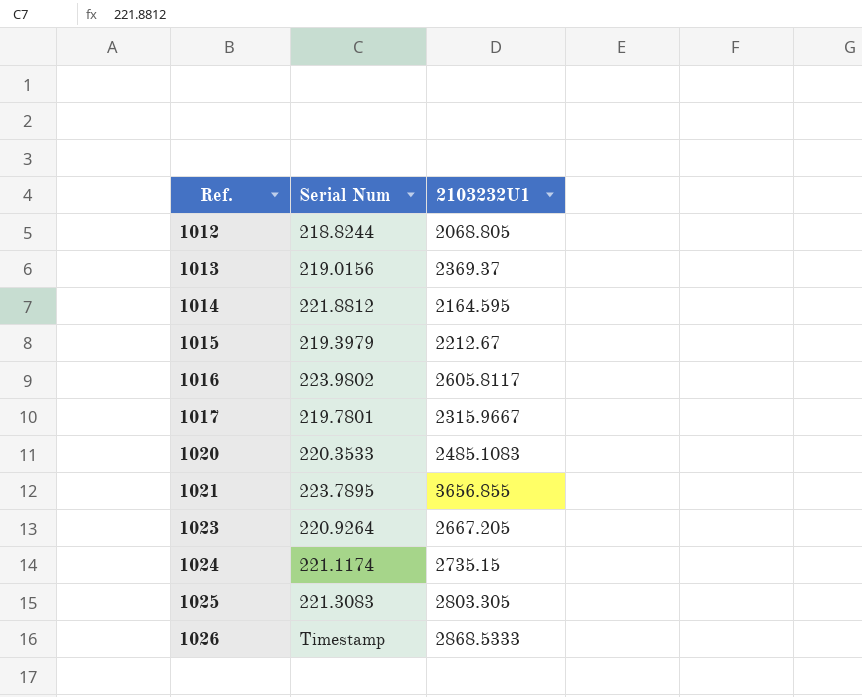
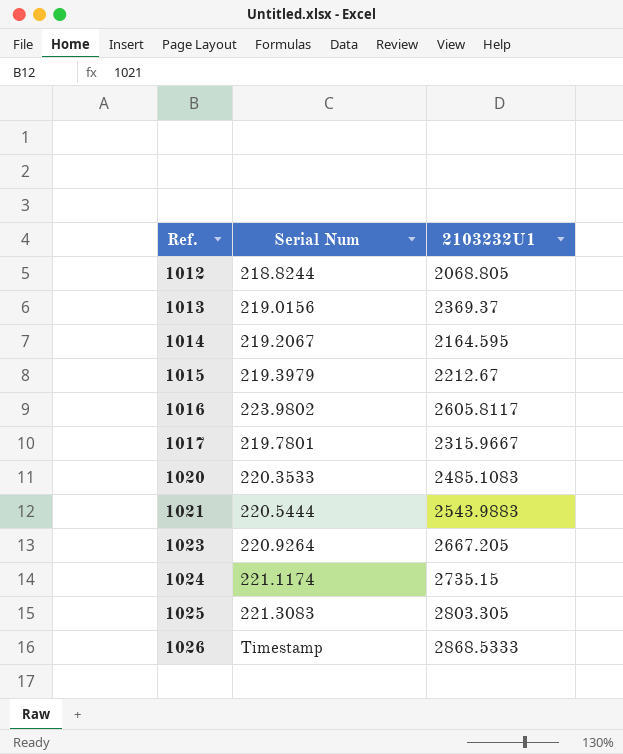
1014 | Serial Num: 221.8812 -> 219.2067
1021 | Serial Num: 223.7895 -> 220.5444
1021 | 2103232U1: 3656.855 -> 2543.9883

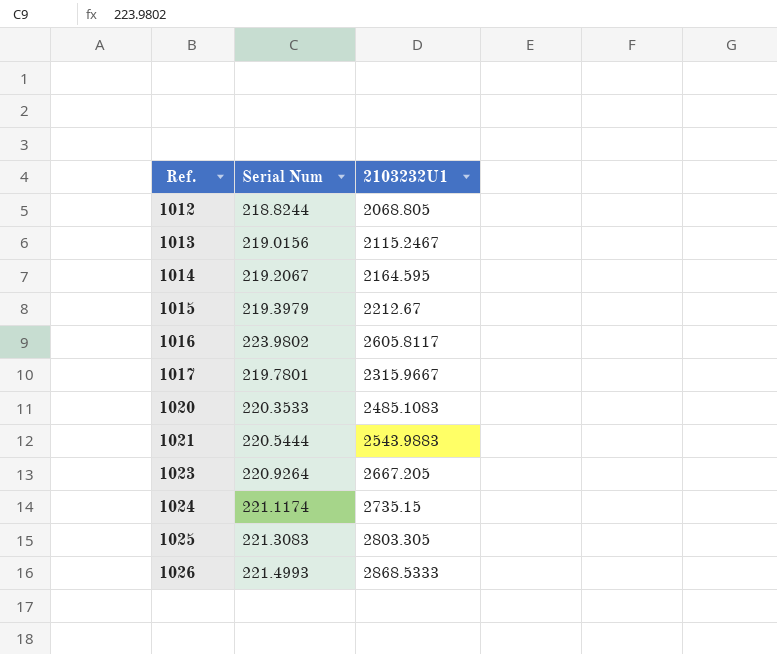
1013 | 2103232U1: 2369.37 -> 2115.2467
1026 | Serial Num: Timestamp -> 221.4993

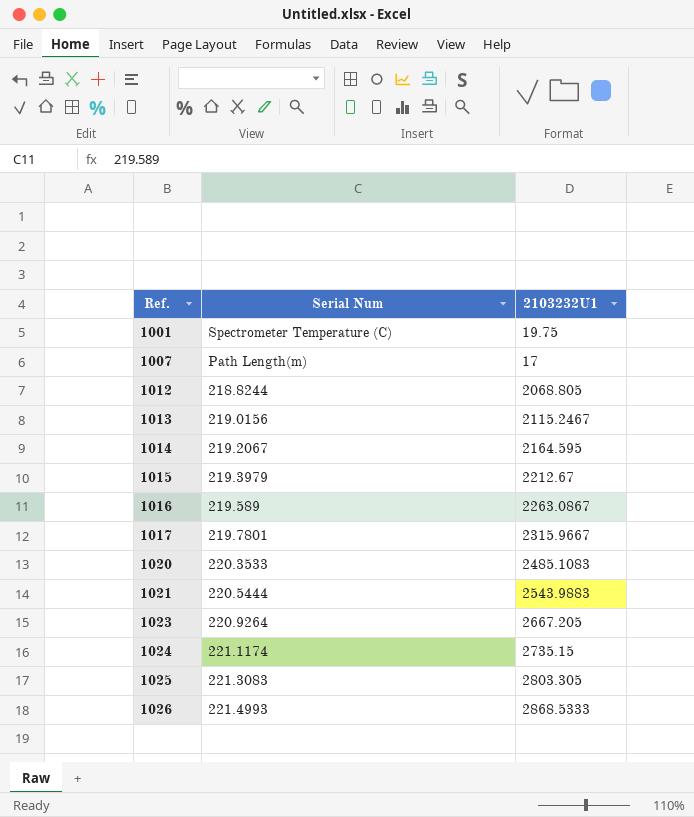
row 1001: none -> Spectrometer Temperature (C) | 19.75
row 1007: none -> Path Length(m) | 17
1016 | Serial Num: 223.9802 -> 219.589
1016 | 2103232U1: 2605.8117 -> 2263.0867

